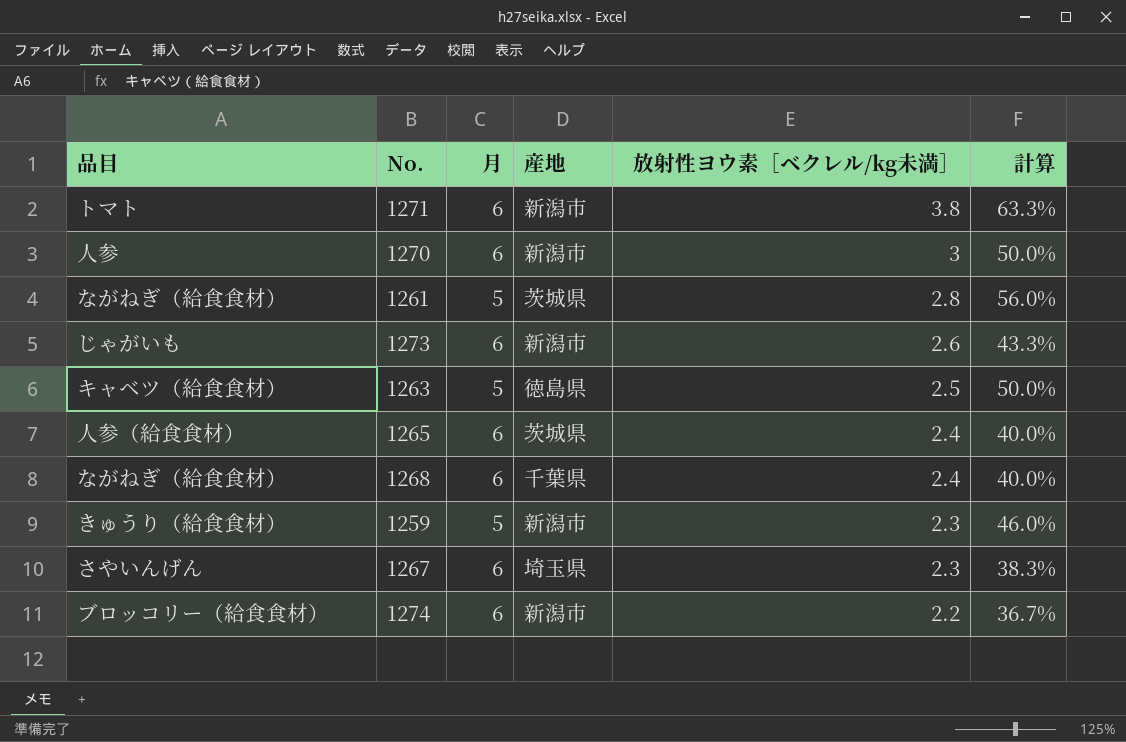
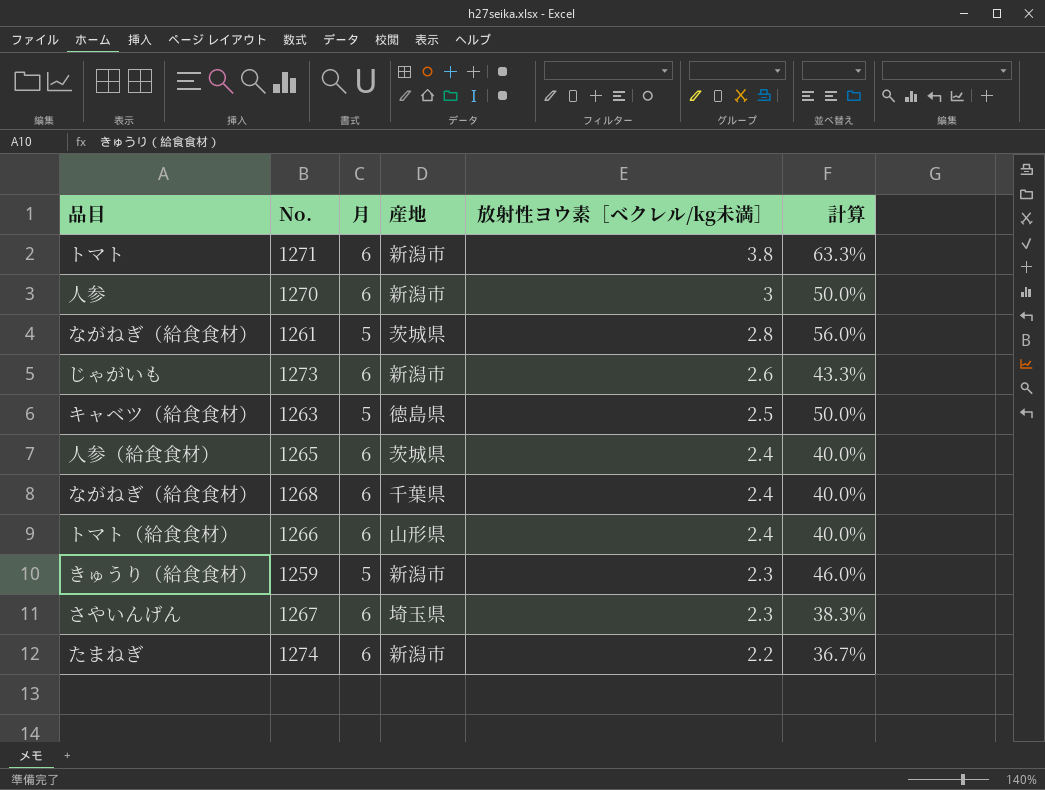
row 1266: none -> トマト（給食食材） | 6 | 山形県 | 2.4 | 40.0%
1274 | 品目: ブロッコリー（給食食材） -> たまねぎ

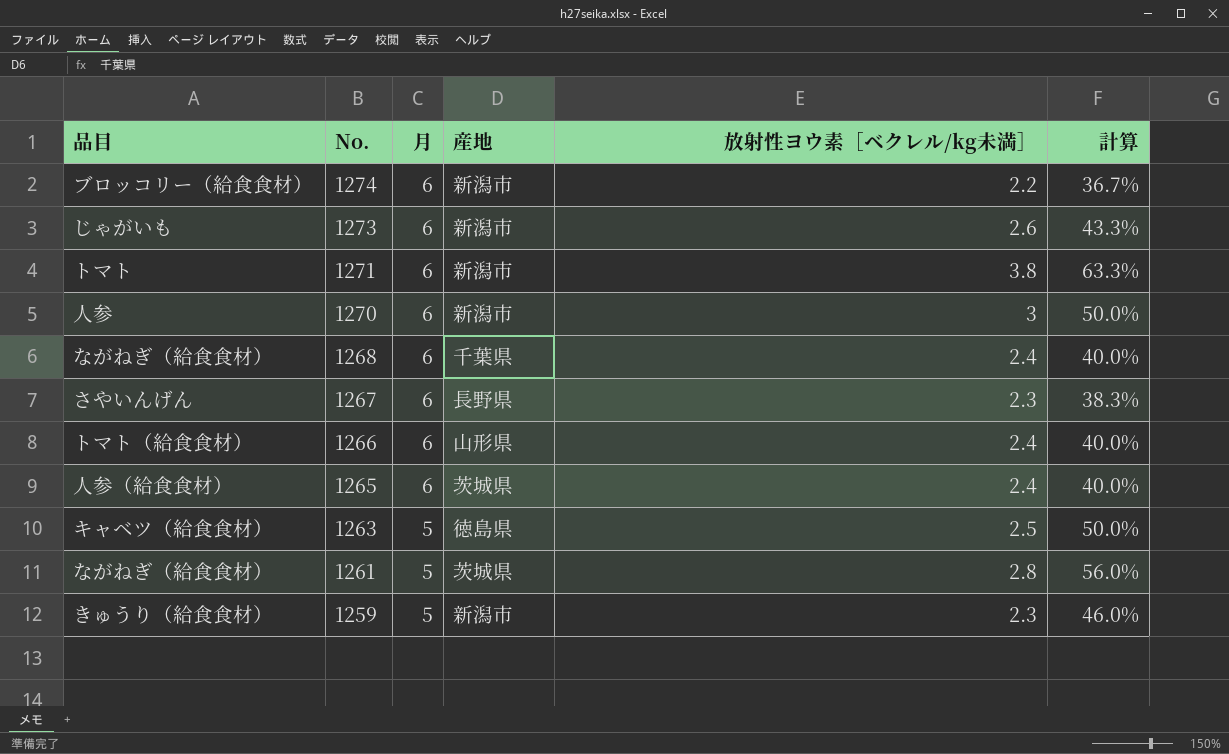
row order: 放射性ヨウ素［ベクレル/kg未満］ descending -> No. descending
1274 | 品目: たまねぎ -> ブロッコリー（給食食材）
1267 | 産地: 埼玉県 -> 長野県

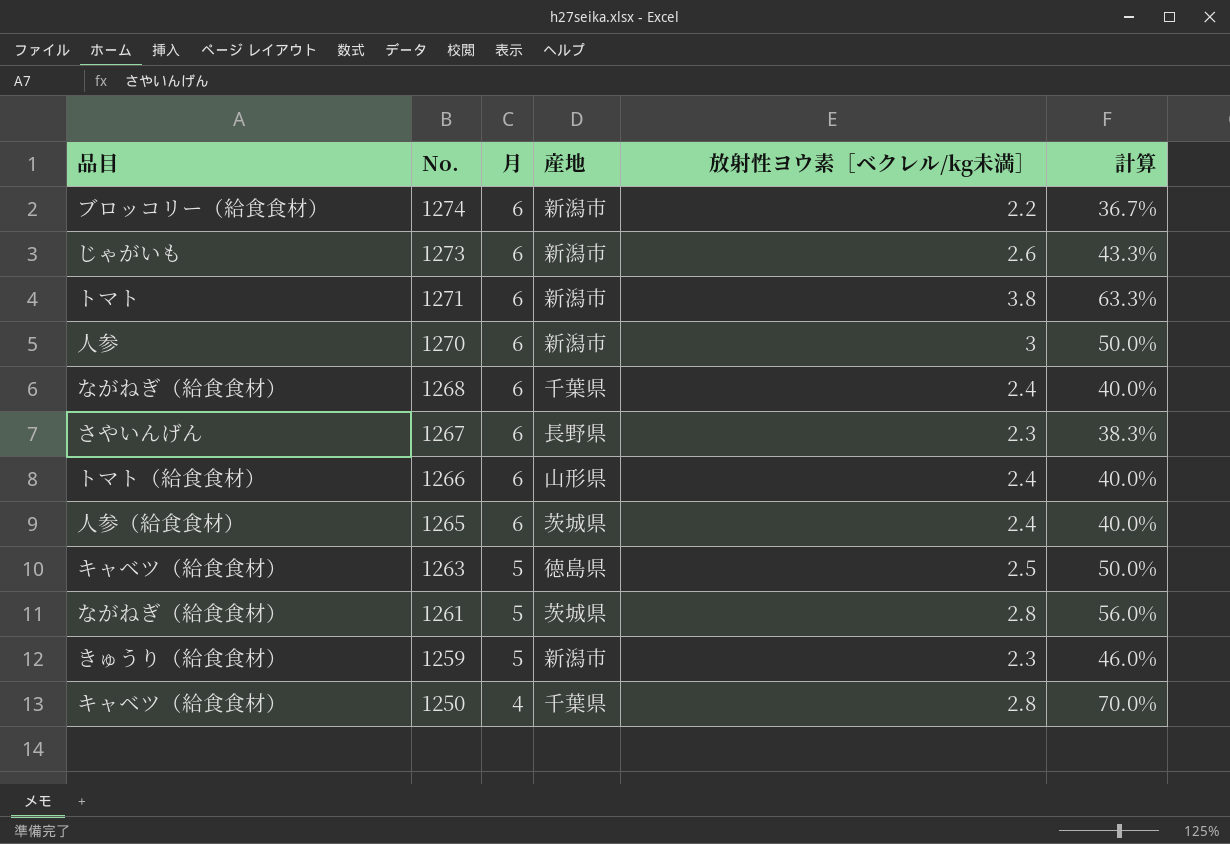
row 1250: none -> キャベツ（給食食材） | 4 | 千葉県 | 2.8 | 70.0%

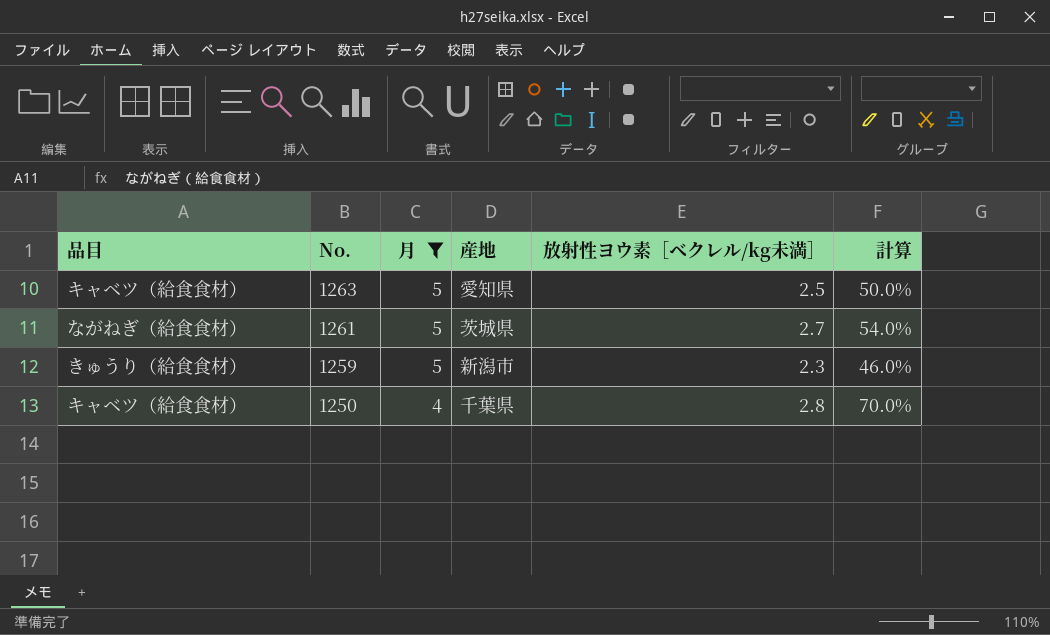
filter: none -> 月 != 6
1263 | 産地: 徳島県 -> 愛知県
1261 | 放射性ヨウ素［ベクレル/kg未満］: 2.8 -> 2.7
1261 | 計算: 56.0% -> 54.0%

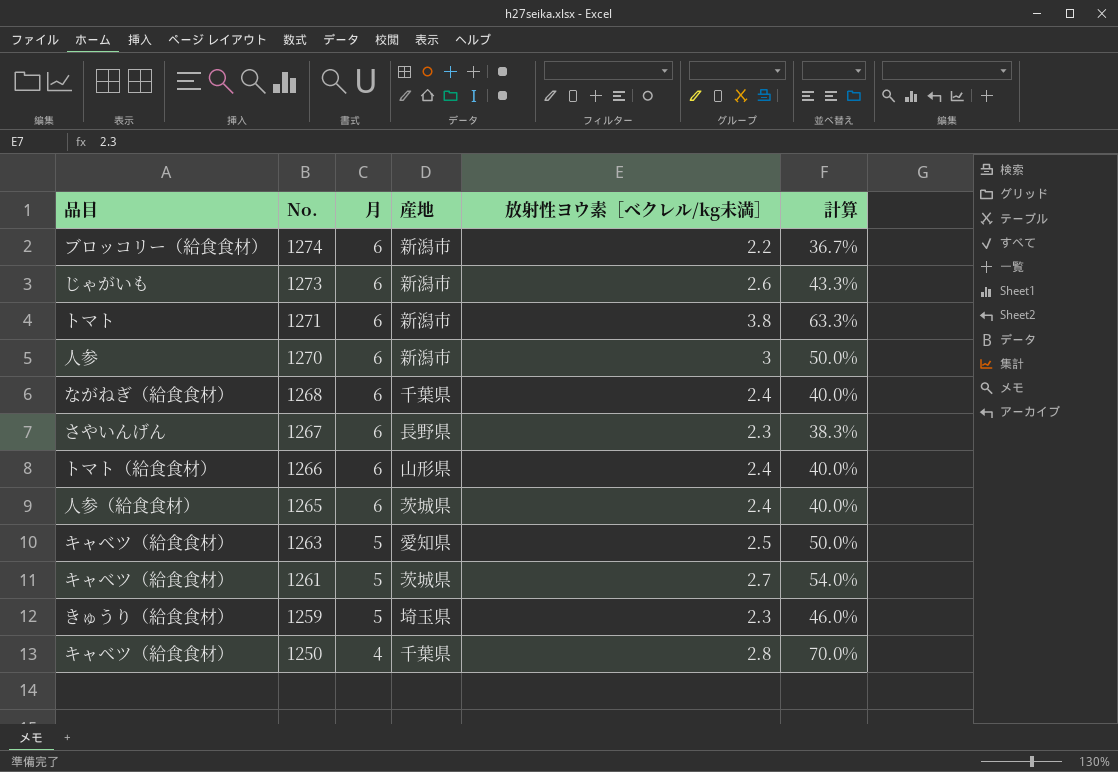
filter: 月 != 6 -> none
1261 | 品目: ながねぎ（給食食材） -> キャベツ（給食食材）
1259 | 産地: 新潟市 -> 埼玉県

